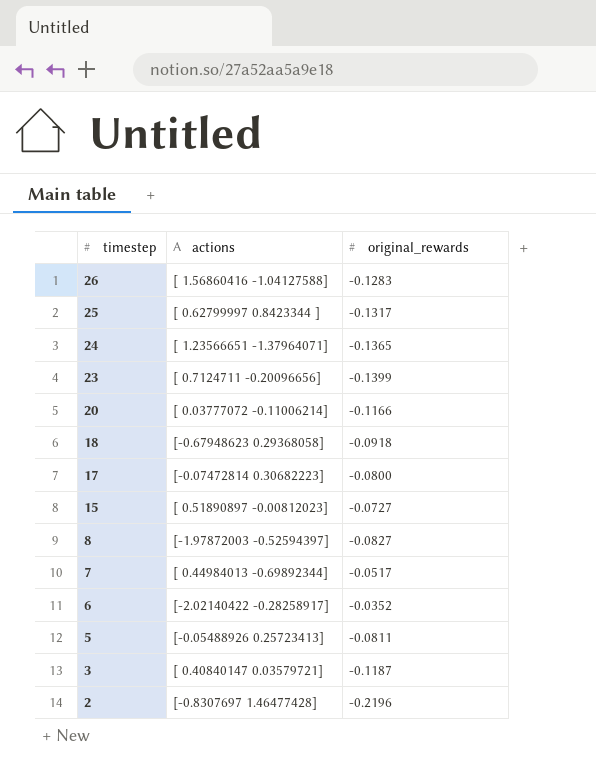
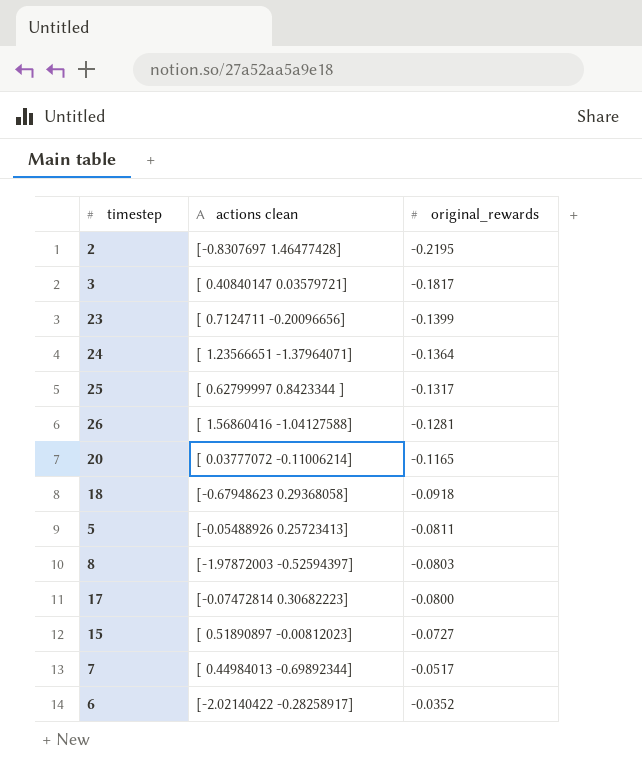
row order: timestep descending -> original_rewards ascending
column name: actions -> actions clean
2 | original_rewards: -0.2196 -> -0.2195
3 | original_rewards: -0.1187 -> -0.1817
24 | original_rewards: -0.1365 -> -0.1364
26 | original_rewards: -0.1283 -> -0.1281
20 | original_rewards: -0.1166 -> -0.1165
8 | original_rewards: -0.0827 -> -0.0803

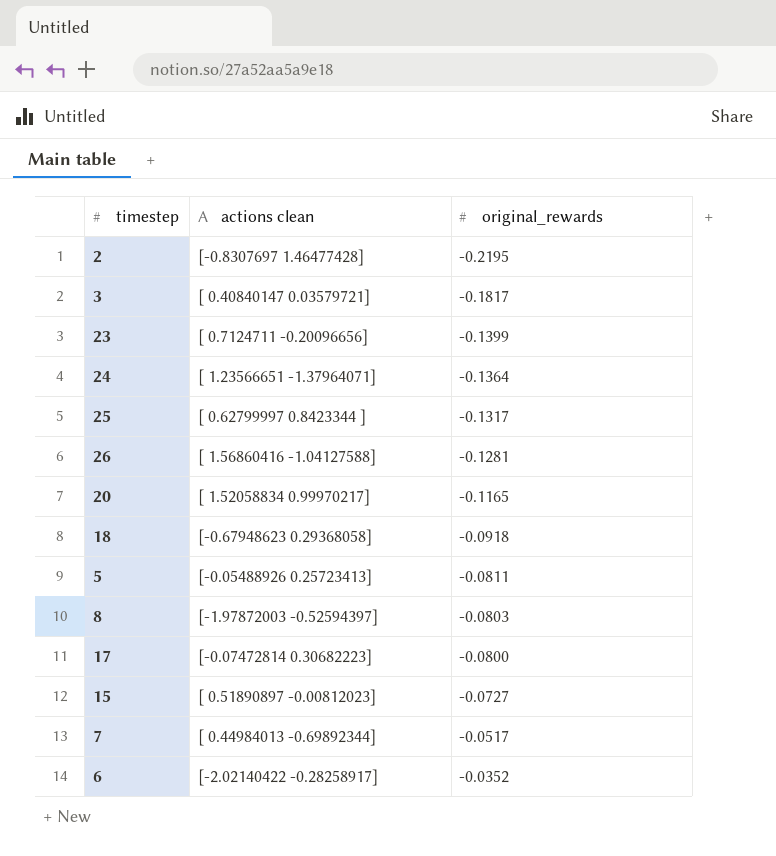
20 | actions clean: [ 0.03777072 -0.11006214] -> [ 1.52058834 0.99970217]

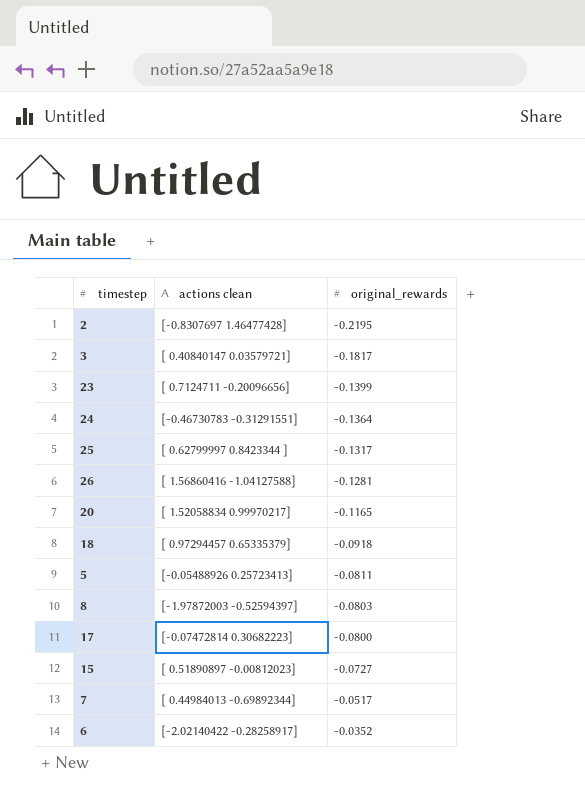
24 | actions clean: [ 1.23566651 -1.37964071] -> [-0.46730783 -0.31291551]
18 | actions clean: [-0.67948623 0.29368058] -> [ 0.97294457 0.65335379]

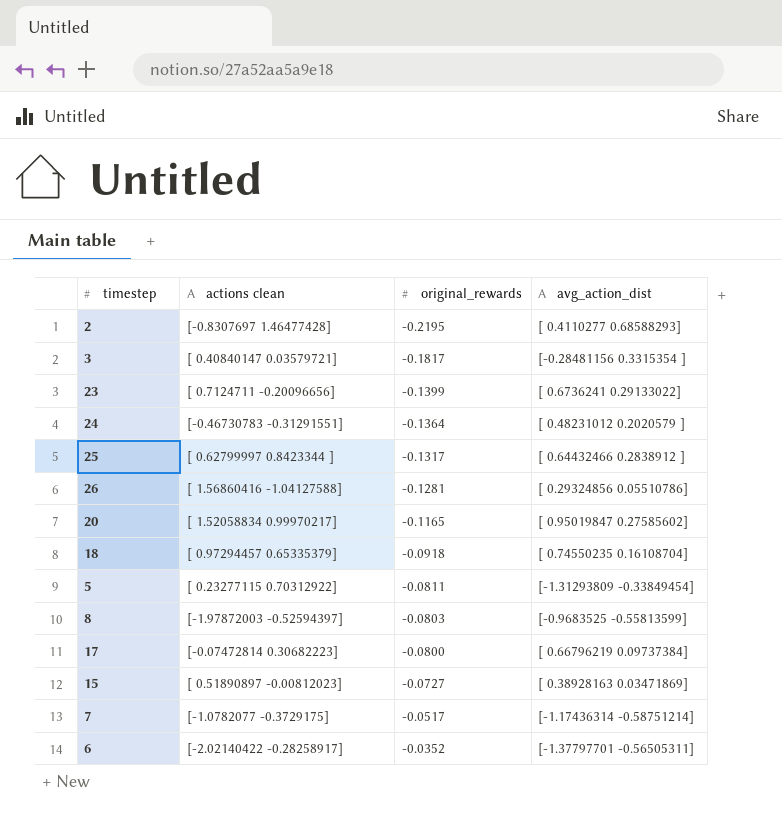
column avg_action_dist | position: none -> 4
5 | actions clean: [-0.05488926 0.25723413] -> [ 0.23277115 0.70312922]
7 | actions clean: [ 0.44984013 -0.69892344] -> [-1.0782077 -0.3729175]

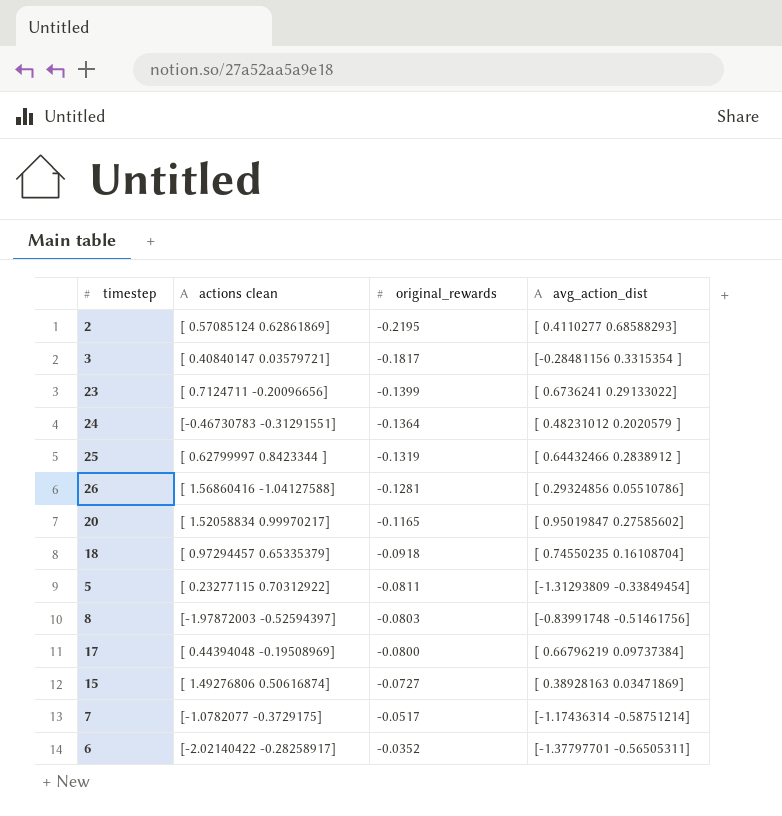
2 | actions clean: [-0.8307697 1.46477428] -> [ 0.57085124 0.62861869]
25 | original_rewards: -0.1317 -> -0.1319
8 | avg_action_dist: [-0.9683525 -0.55813599] -> [-0.83991748 -0.51461756]
17 | actions clean: [-0.07472814 0.30682223] -> [ 0.44394048 -0.19508969]
15 | actions clean: [ 0.51890897 -0.00812023] -> [ 1.49276806 0.50616874]

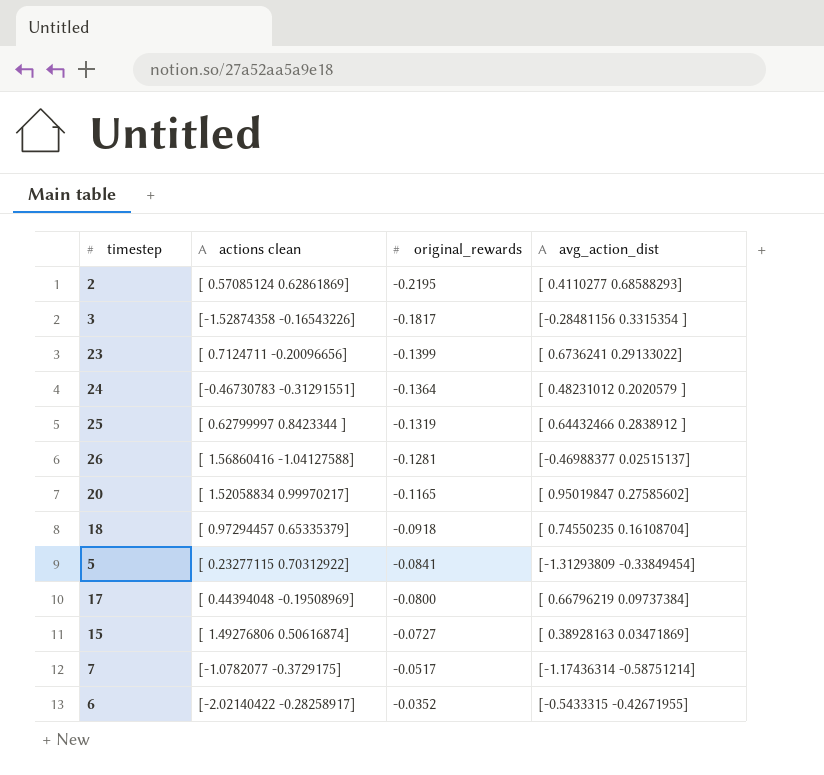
row 8: [-1.97872003 -0.52594397] | -0.0803 | [-0.83991748 -0.51461756] -> none
3 | actions clean: [ 0.40840147 0.03579721] -> [-1.52874358 -0.16543226]
26 | avg_action_dist: [ 0.29324856 0.05510786] -> [-0.46988377 0.02515137]
5 | original_rewards: -0.0811 -> -0.0841
6 | avg_action_dist: [-1.37797701 -0.56505311] -> [-0.5433315 -0.42671955]

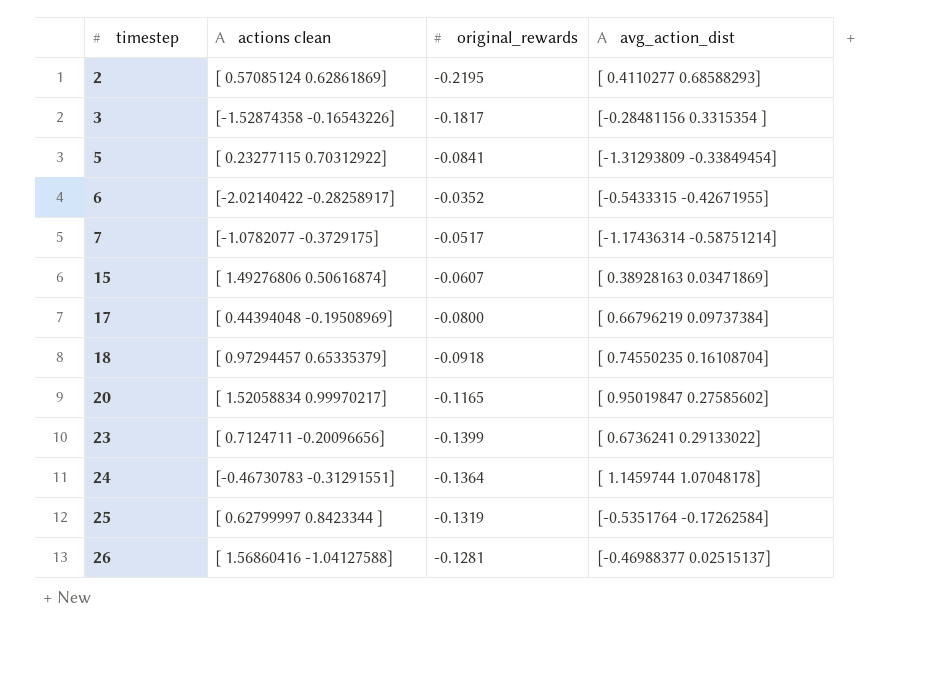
row order: original_rewards ascending -> timestep ascending
15 | original_rewards: -0.0727 -> -0.0607
24 | avg_action_dist: [ 0.48231012 0.2020579 ] -> [ 1.1459744 1.07048178]
25 | avg_action_dist: [ 0.64432466 0.2838912 ] -> [-0.5351764 -0.17262584]

